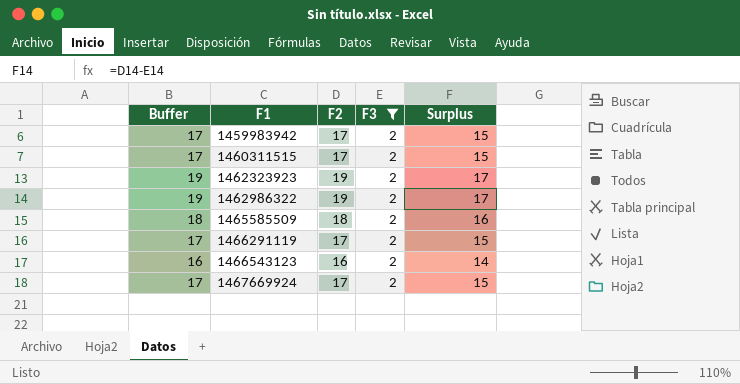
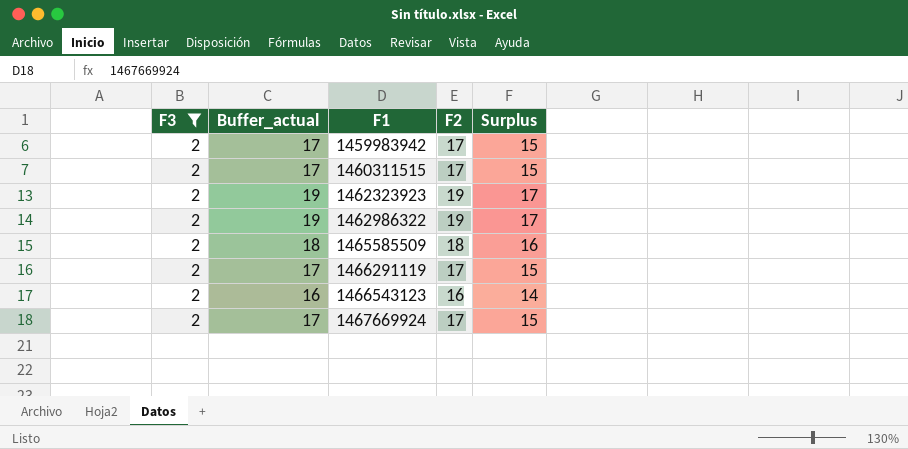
column F3 | position: 4 -> 1
column name: Buffer -> Buffer_actual

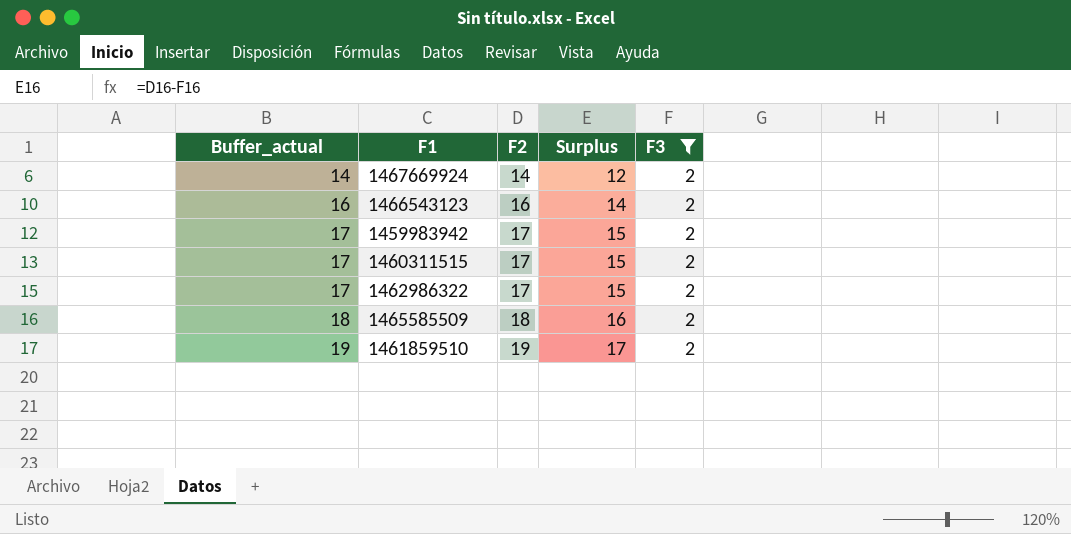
row order: F1 ascending -> Buffer_actual ascending
column F3 | position: 1 -> 5
row 1462323923: 2 | 19 | 19 | 17 -> none
row 1466291119: 2 | 17 | 17 | 15 -> none
1467669924 | Buffer_actual: 17 -> 14
1467669924 | F2: 17 -> 14
1467669924 | Surplus: 15 -> 12
1462986322 | Buffer_actual: 19 -> 17
1462986322 | F2: 19 -> 17
1462986322 | Surplus: 17 -> 15
row 1461859510: none -> 19 | 19 | 17 | 2

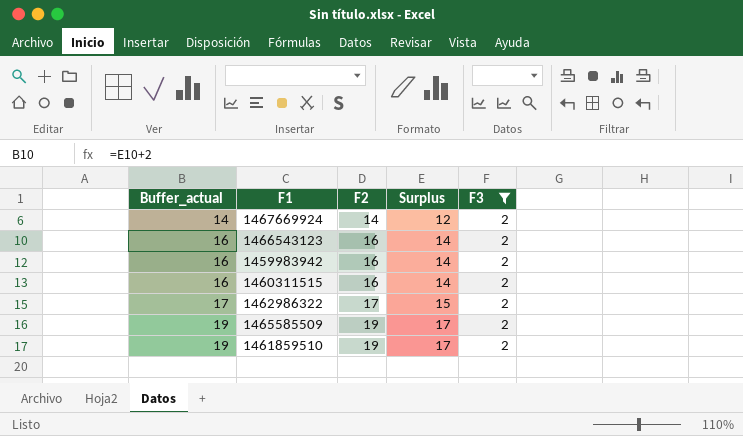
1459983942 | Buffer_actual: 17 -> 16
1459983942 | F2: 17 -> 16
1459983942 | Surplus: 15 -> 14
1460311515 | Buffer_actual: 17 -> 16
1460311515 | F2: 17 -> 16
1460311515 | Surplus: 15 -> 14
1465585509 | Buffer_actual: 18 -> 19
1465585509 | F2: 18 -> 19
1465585509 | Surplus: 16 -> 17

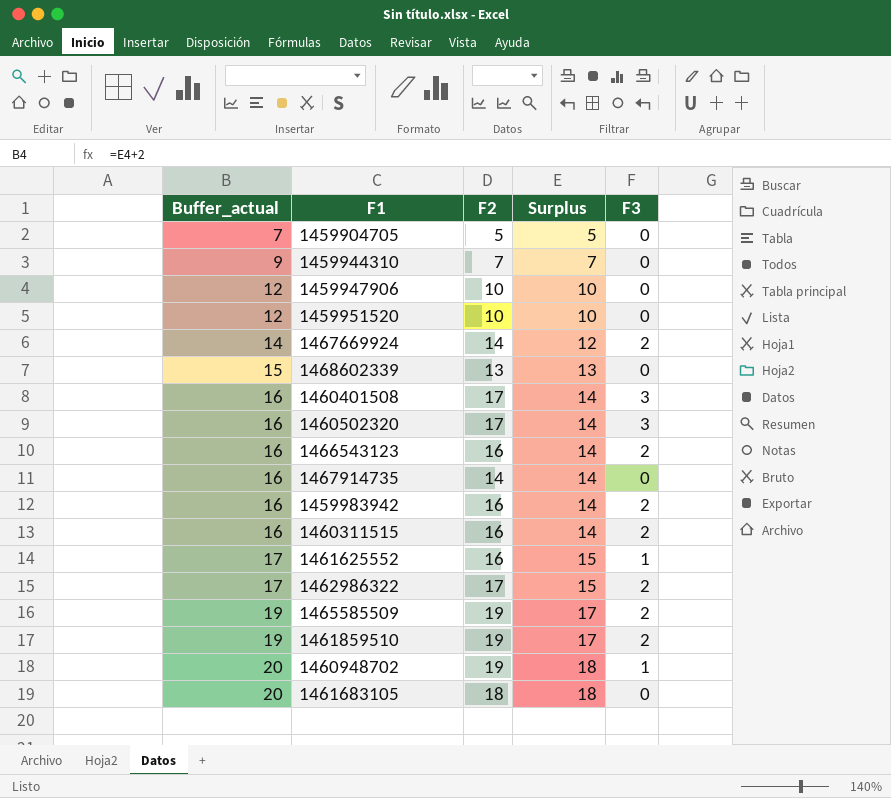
filter: F3 = 2 -> none

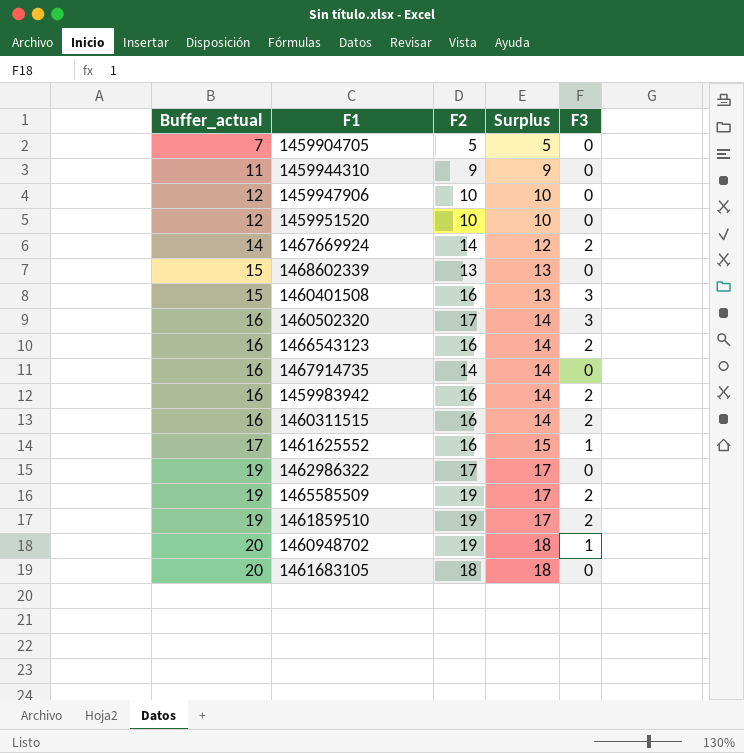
1459944310 | Buffer_actual: 9 -> 11
1459944310 | F2: 7 -> 9
1459944310 | Surplus: 7 -> 9
1460401508 | Buffer_actual: 16 -> 15
1460401508 | F2: 17 -> 16
1460401508 | Surplus: 14 -> 13
1462986322 | Buffer_actual: 17 -> 19
1462986322 | Surplus: 15 -> 17
1462986322 | F3: 2 -> 0

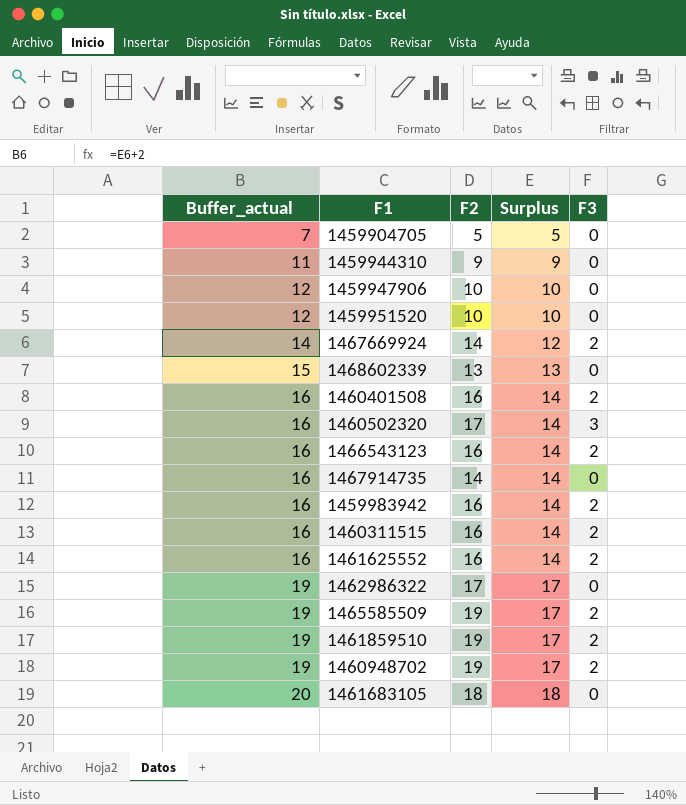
1460401508 | Buffer_actual: 15 -> 16
1460401508 | Surplus: 13 -> 14
1460401508 | F3: 3 -> 2
1461625552 | Buffer_actual: 17 -> 16
1461625552 | Surplus: 15 -> 14
1461625552 | F3: 1 -> 2
1460948702 | Buffer_actual: 20 -> 19
1460948702 | Surplus: 18 -> 17
1460948702 | F3: 1 -> 2

